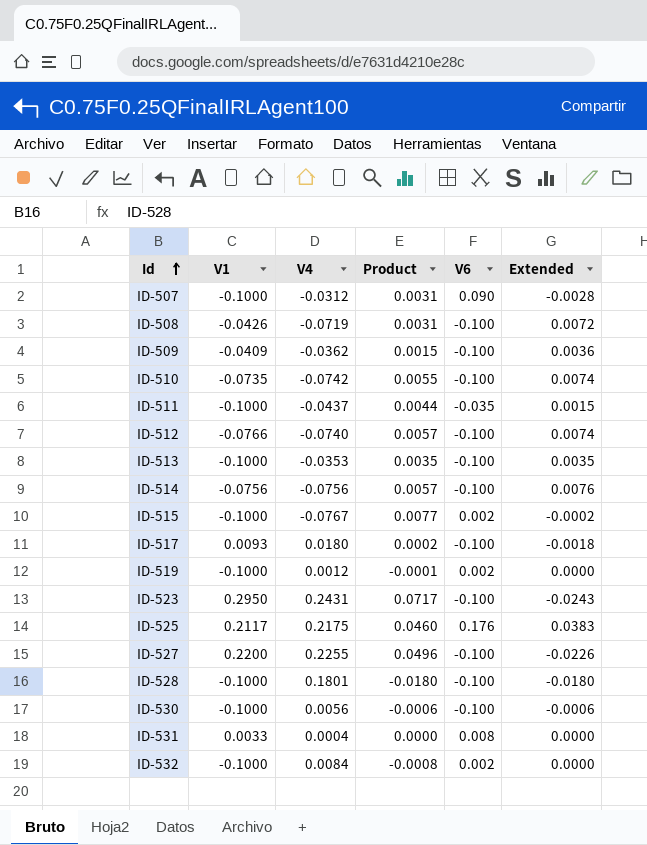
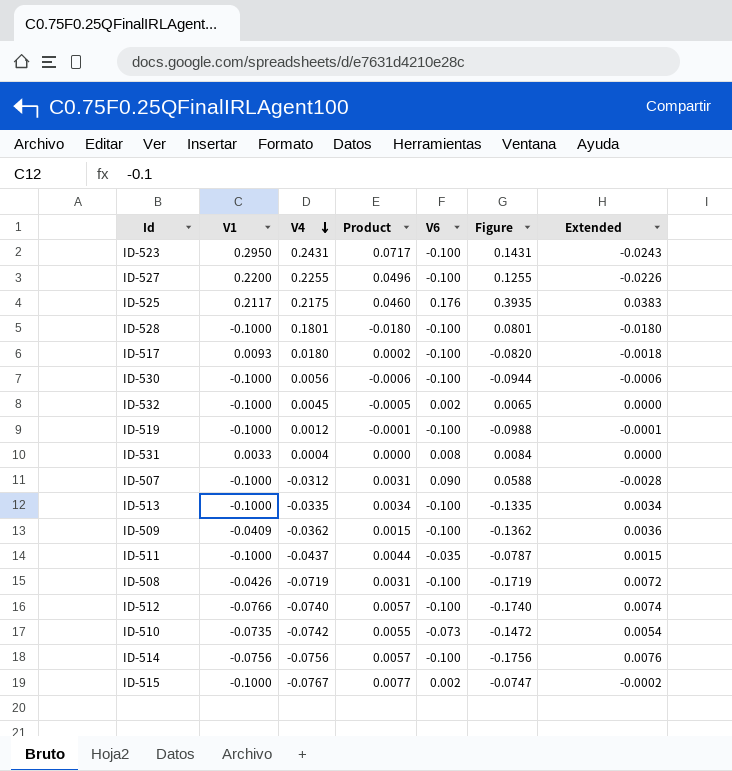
row order: Id ascending -> V4 descending
column Figure | formula: none -> [V4] + [V6]
ID-532 | V4: 0.0084 -> 0.0045
ID-532 | Product: -0.0008 -> -0.0005
ID-519 | V6: 0.002 -> -0.100
ID-519 | Extended: 0.0000 -> -0.0001
ID-513 | V4: -0.0353 -> -0.0335
ID-513 | Product: 0.0035 -> 0.0034
ID-513 | Extended: 0.0035 -> 0.0034
ID-510 | V6: -0.100 -> -0.073
ID-510 | Extended: 0.0074 -> 0.0054

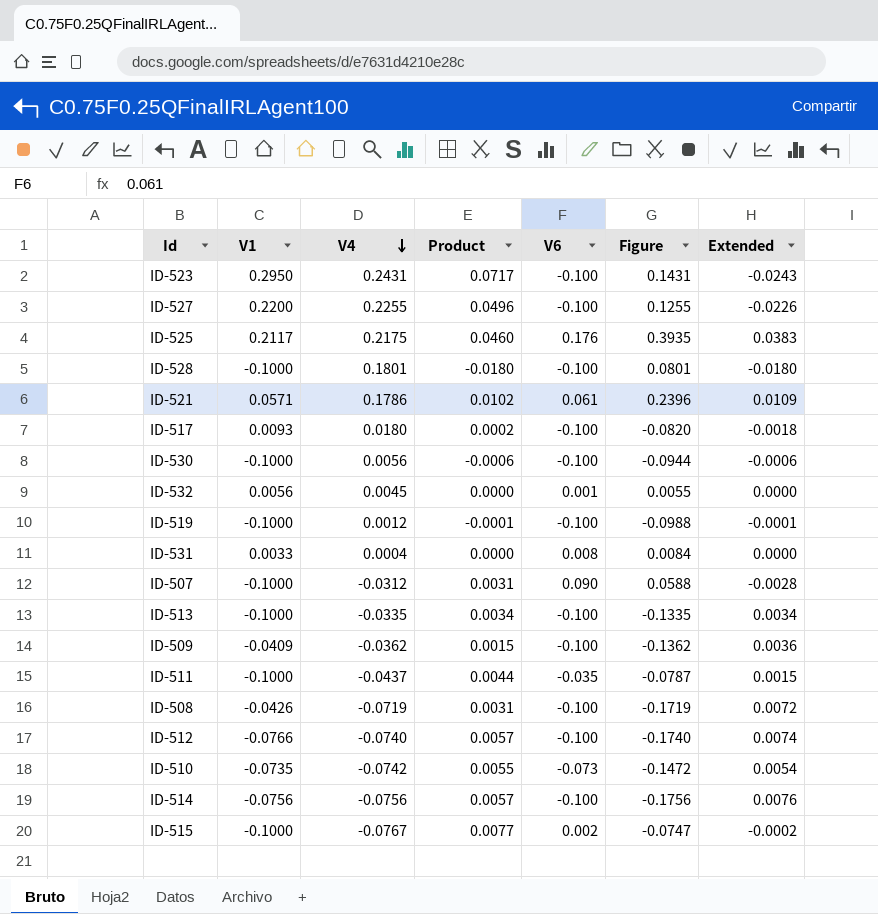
row ID-521: none -> 0.0571 | 0.1786 | 0.0102 | 0.061 | 0.2396 | 0.0109
ID-532 | V1: -0.1000 -> 0.0056
ID-532 | Product: -0.0005 -> 0.0000
ID-532 | V6: 0.002 -> 0.001
ID-532 | Figure: 0.0065 -> 0.0055

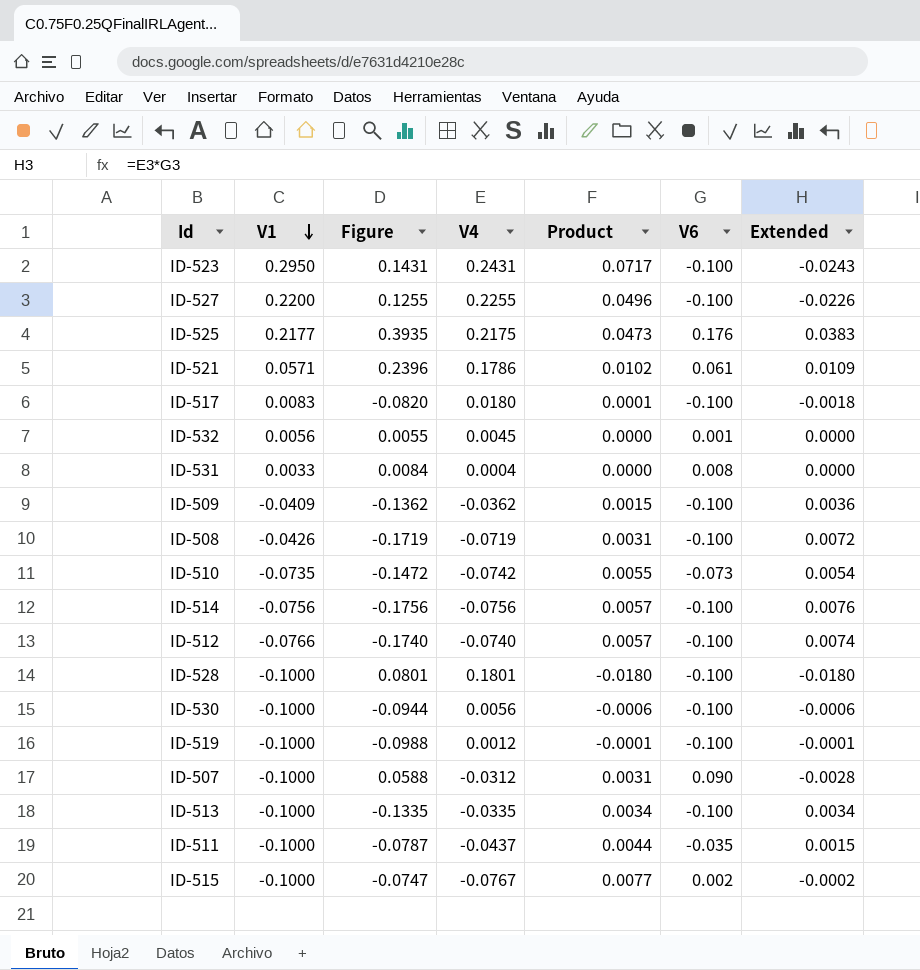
row order: V4 descending -> V1 descending
column Figure | position: 6 -> 3
ID-525 | V1: 0.2117 -> 0.2177
ID-525 | Product: 0.0460 -> 0.0473
ID-517 | V1: 0.0093 -> 0.0083
ID-517 | Product: 0.0002 -> 0.0001

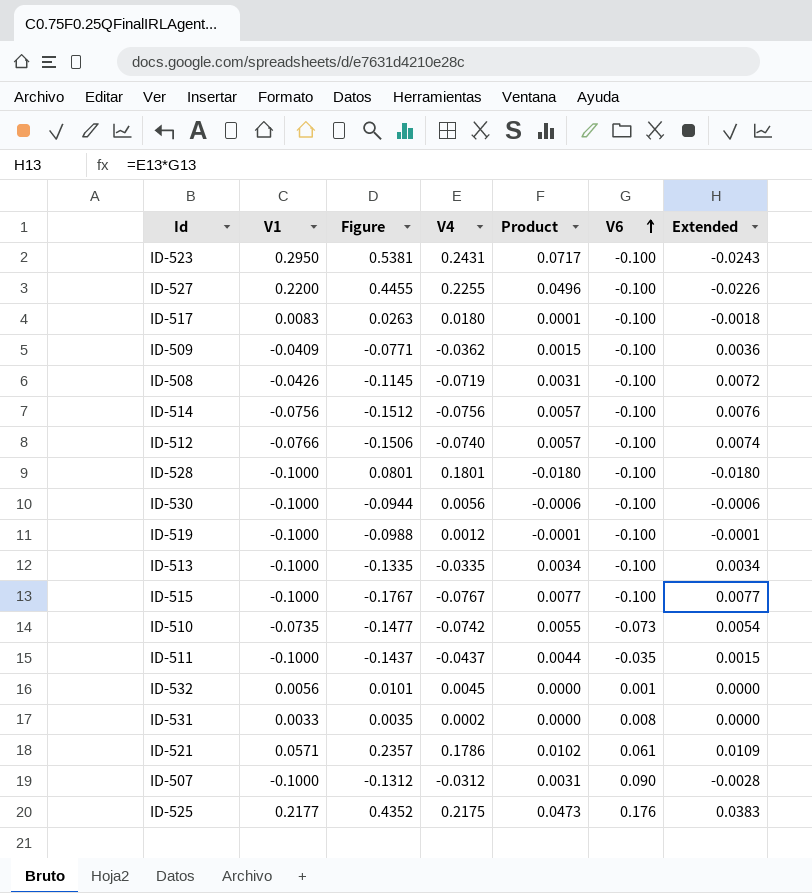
row order: V1 descending -> V6 ascending
column Figure | formula: [V4] + [V6] -> [V1] + [V4]
ID-515 | V6: 0.002 -> -0.100
ID-515 | Extended: -0.0002 -> 0.0077
ID-531 | V4: 0.0004 -> 0.0002

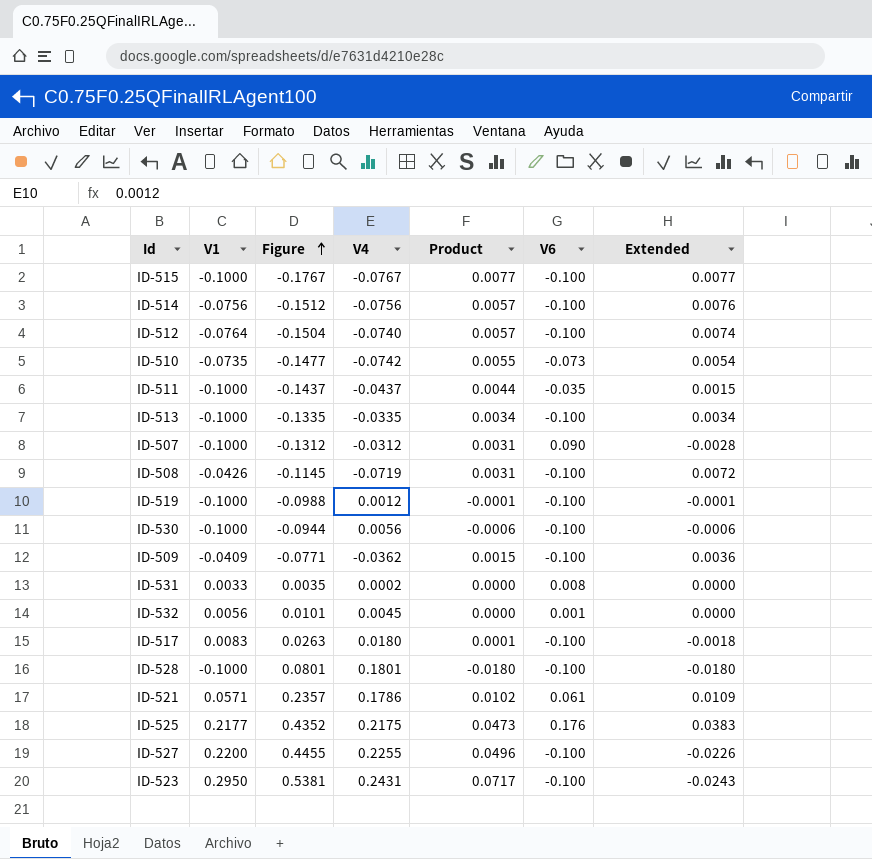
row order: V6 ascending -> Figure ascending
ID-512 | V1: -0.0766 -> -0.0764
ID-512 | Figure: -0.1506 -> -0.1504

